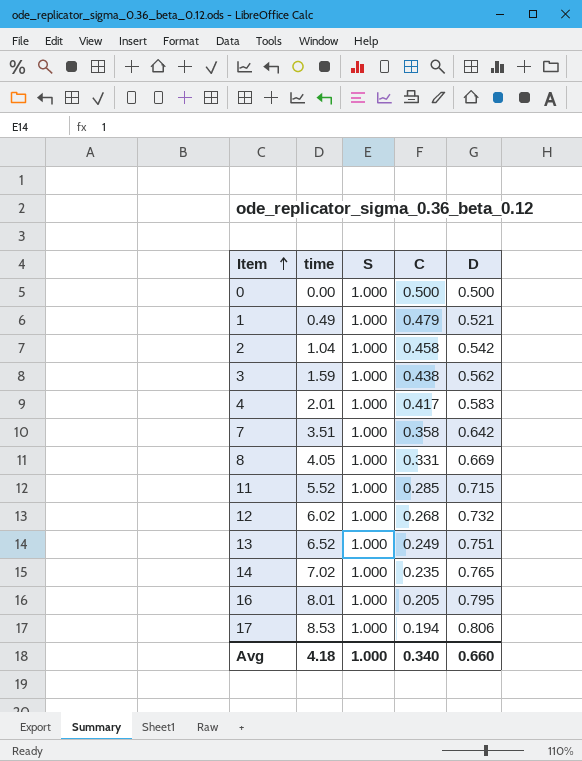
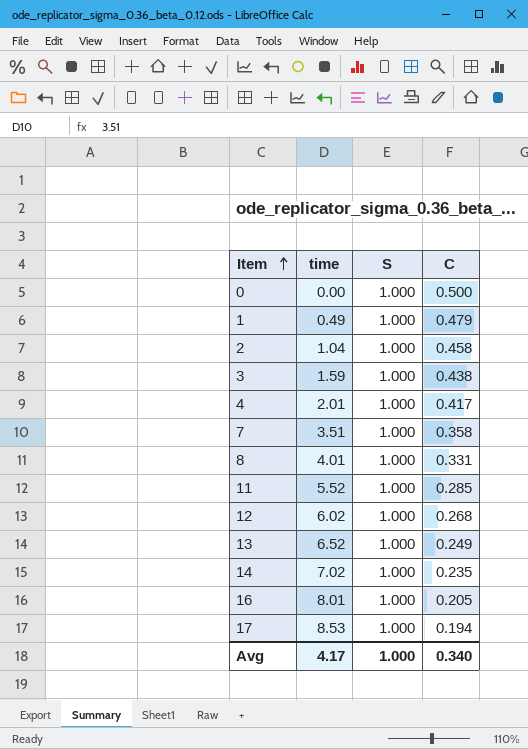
column D | formula: [S] - [C] -> none
8 | time: 4.05 -> 4.01
Avg | time: 4.18 -> 4.17

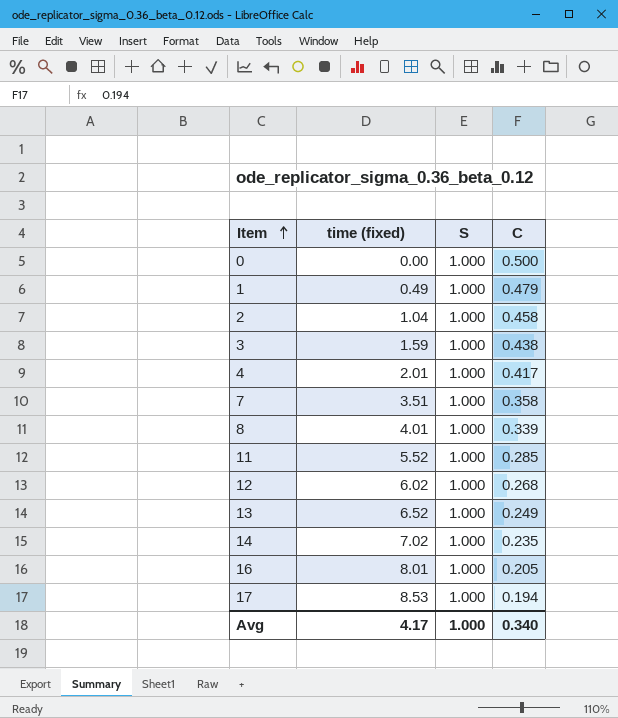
column name: time -> time (fixed)
8 | C: 0.331 -> 0.339

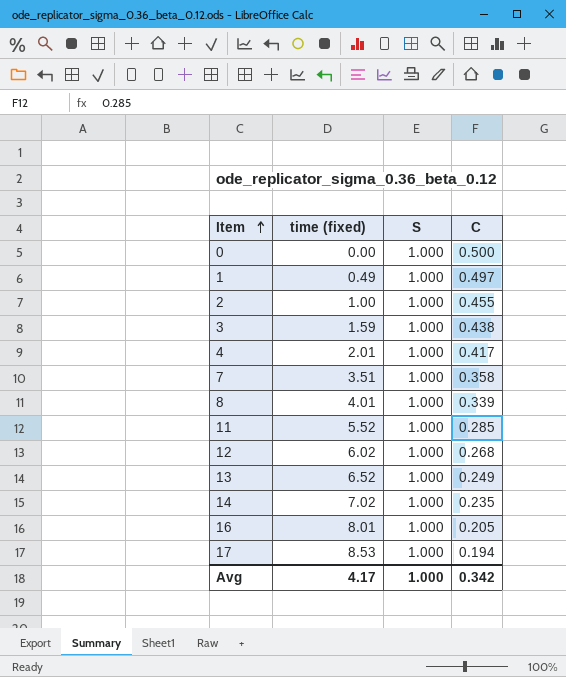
1 | C: 0.479 -> 0.497
2 | time (fixed): 1.04 -> 1.00
2 | C: 0.458 -> 0.455
Avg | C: 0.340 -> 0.342

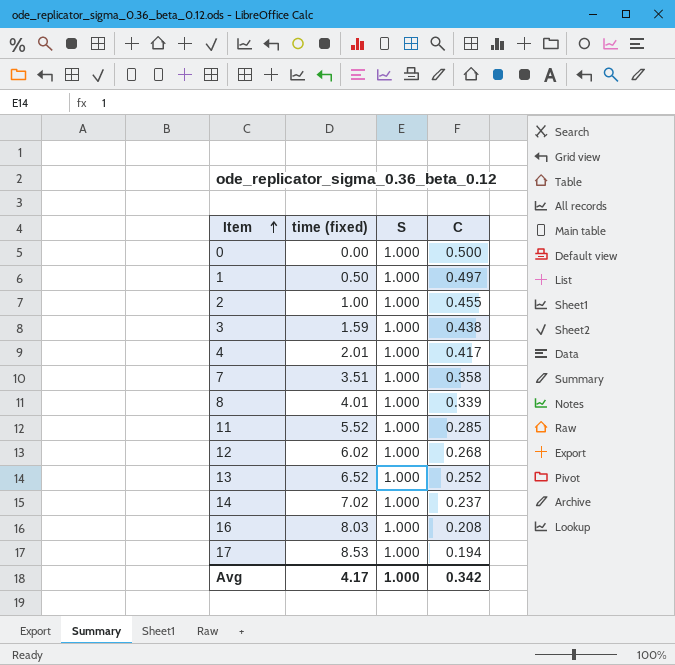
1 | time (fixed): 0.49 -> 0.50
13 | C: 0.249 -> 0.252
14 | C: 0.235 -> 0.237
16 | time (fixed): 8.01 -> 8.03
16 | C: 0.205 -> 0.208

